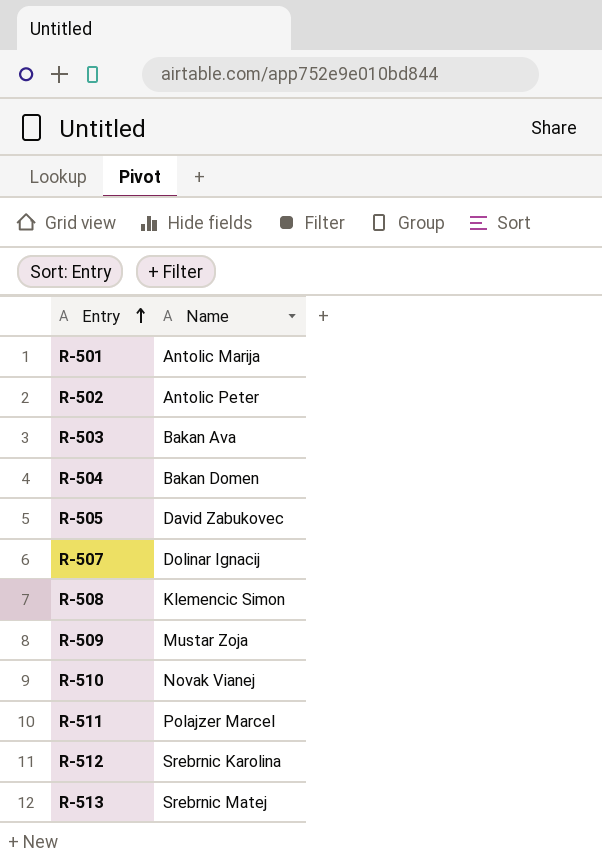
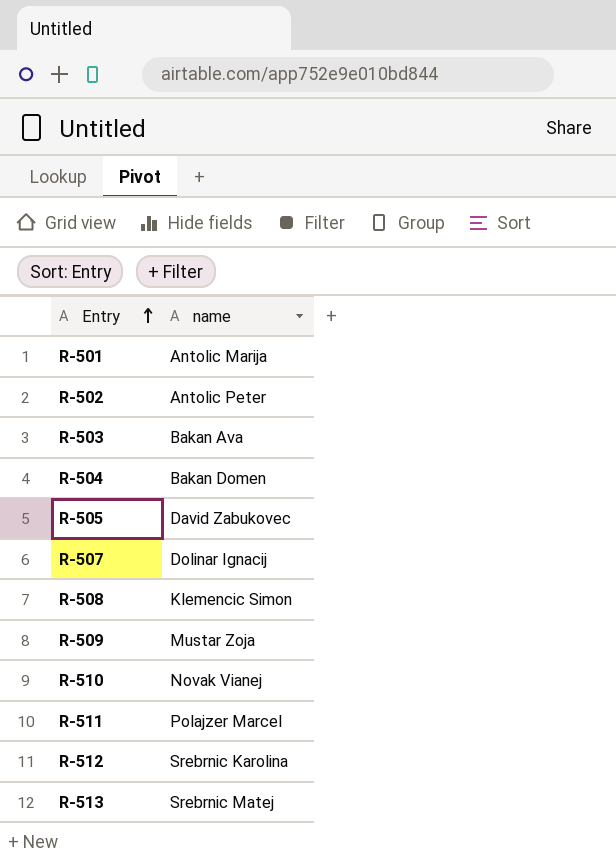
column name: Name -> name

